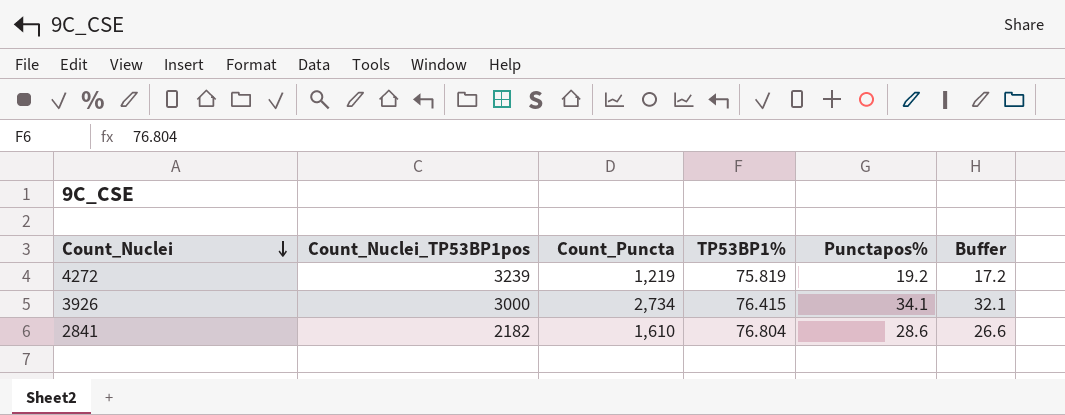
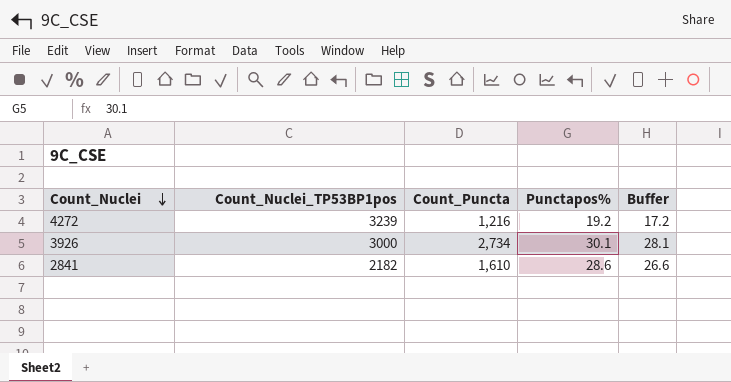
column TP53BP1% | position: 4 -> none
4272 | Count_Puncta: 1,219 -> 1,216
3926 | Punctapos%: 34.1 -> 30.1
3926 | Buffer: 32.1 -> 28.1

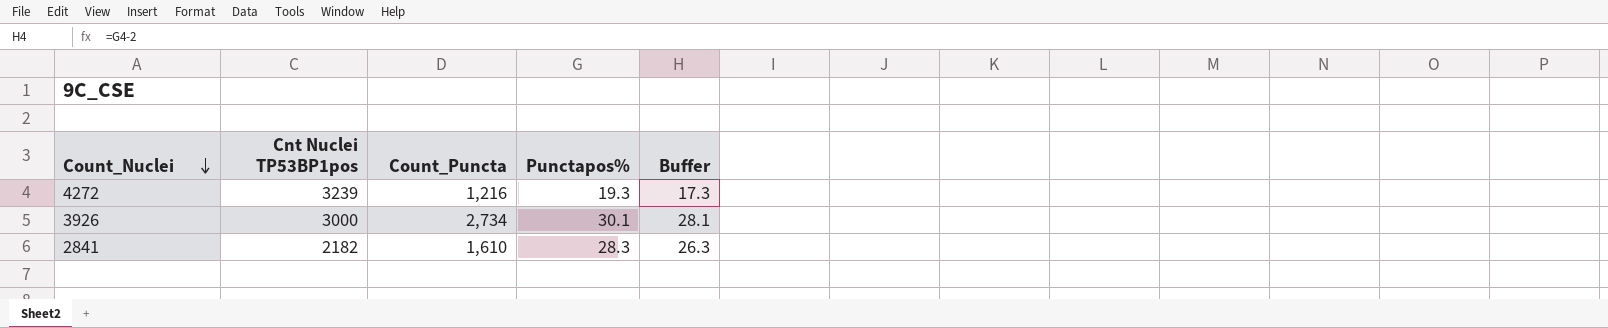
column name: Count_Nuclei_TP53BP1pos -> Cnt Nuclei TP53BP1pos
4272 | Punctapos%: 19.2 -> 19.3
4272 | Buffer: 17.2 -> 17.3
2841 | Punctapos%: 28.6 -> 28.3
2841 | Buffer: 26.6 -> 26.3

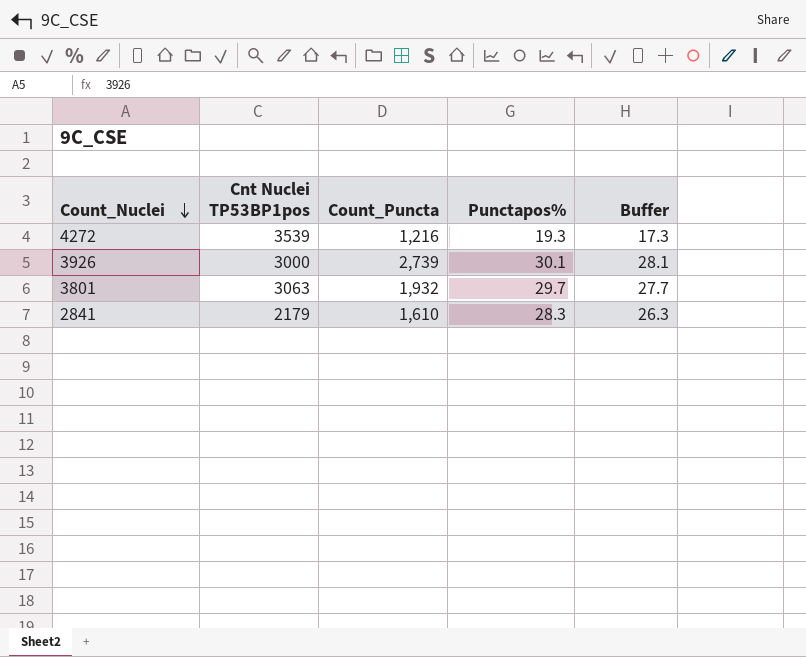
4272 | Cnt Nuclei TP53BP1pos: 3239 -> 3539
3926 | Count_Puncta: 2,734 -> 2,739
row 3801: none -> 3063 | 1,932 | 29.7 | 27.7
2841 | Cnt Nuclei TP53BP1pos: 2182 -> 2179

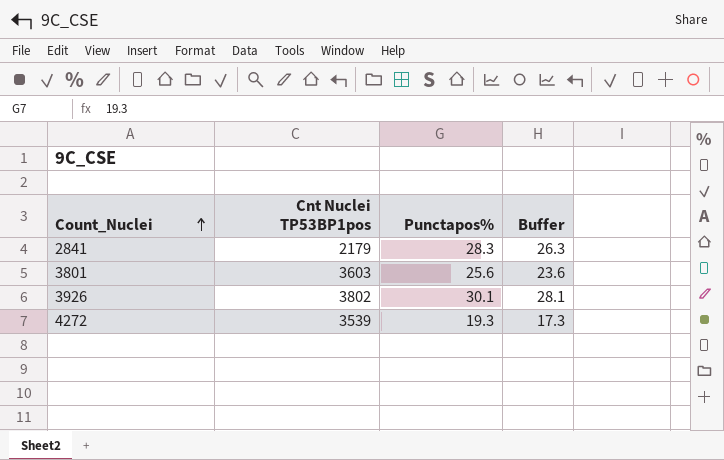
row order: Count_Nuclei descending -> Count_Nuclei ascending
column Count_Puncta | position: 3 -> none
3801 | Cnt Nuclei TP53BP1pos: 3063 -> 3603
3801 | Punctapos%: 29.7 -> 25.6
3801 | Buffer: 27.7 -> 23.6
3926 | Cnt Nuclei TP53BP1pos: 3000 -> 3802

